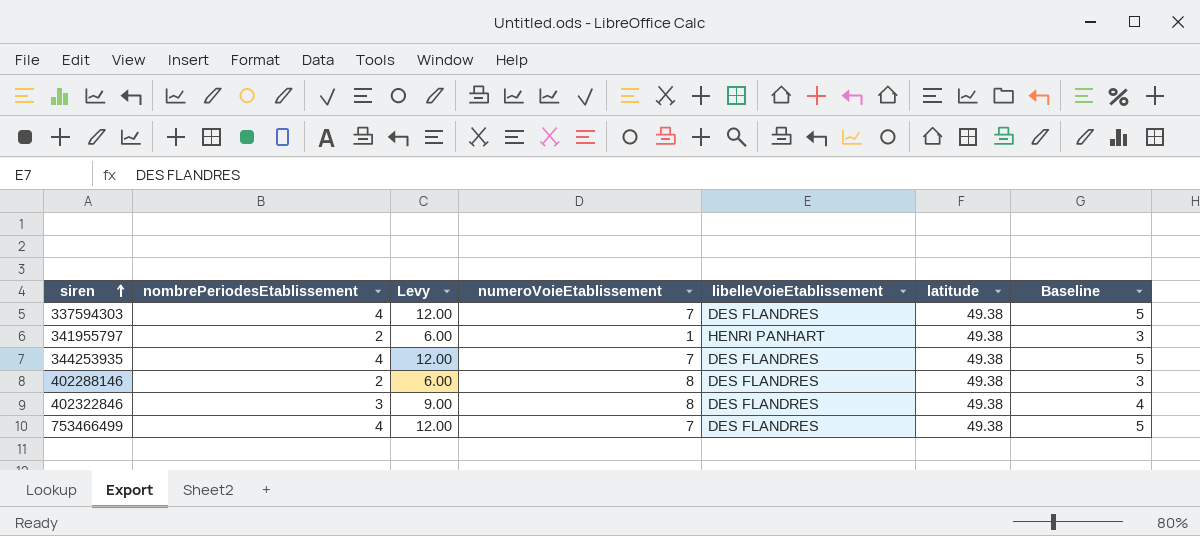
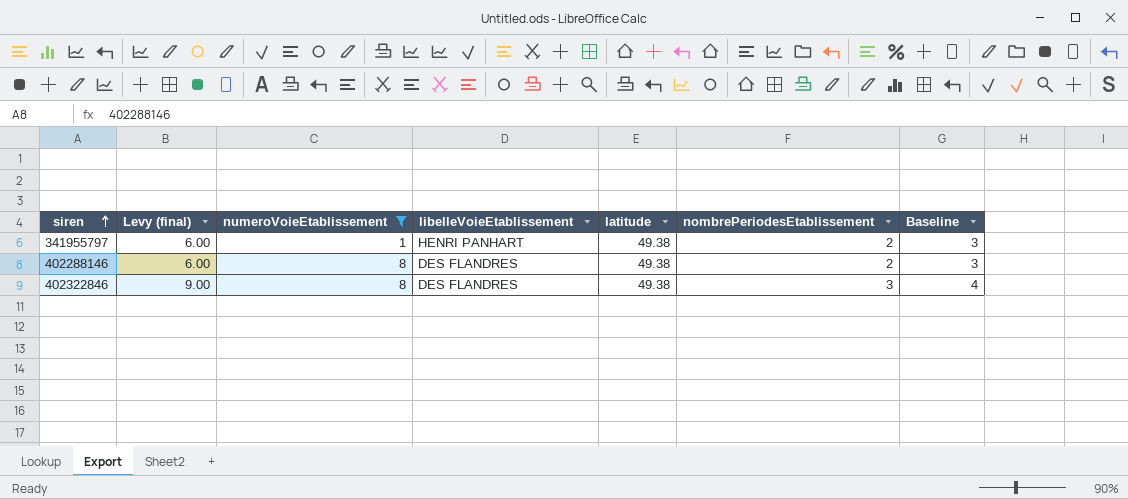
filter: none -> numeroVoieEtablissement != 7
column name: Levy -> Levy (final)
column nombrePeriodesEtablissement | position: 2 -> 6

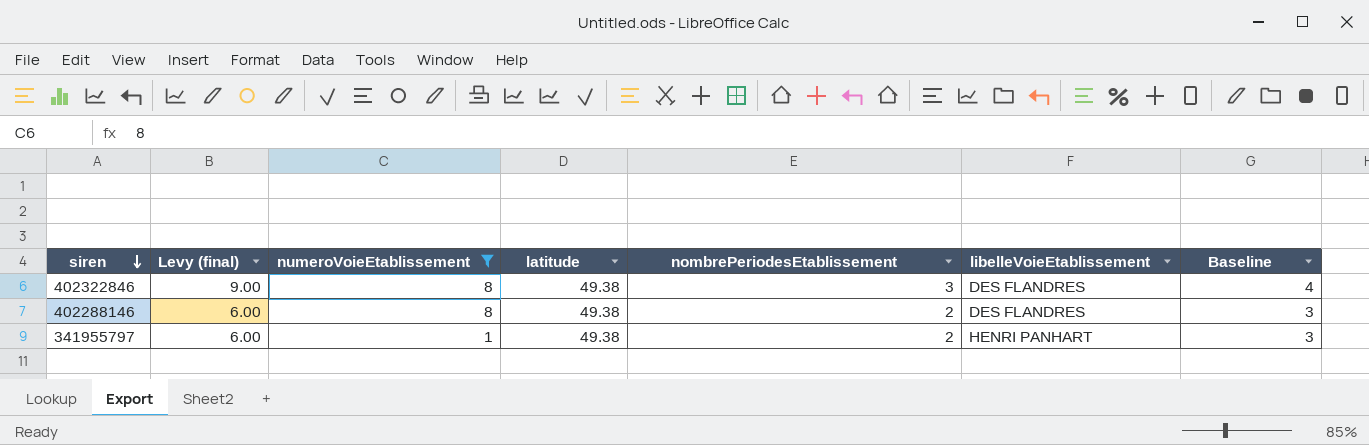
row order: siren ascending -> siren descending
column libelleVoieEtablissement | position: 4 -> 6

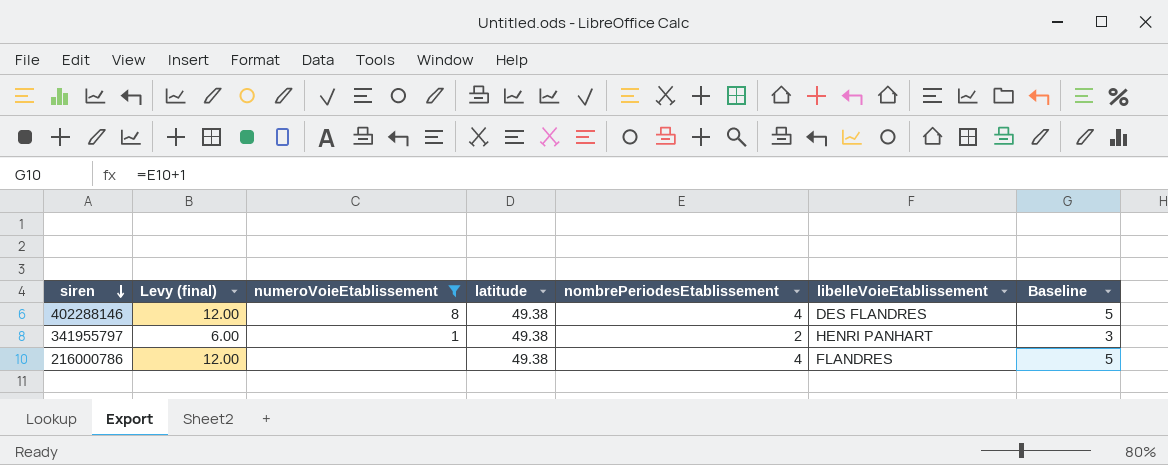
row 402322846: 9.00 | 8 | 49.38 | 3 | DES FLANDRES | 4 -> none
402288146 | Levy (final): 6.00 -> 12.00
402288146 | nombrePeriodesEtablissement: 2 -> 4
402288146 | Baseline: 3 -> 5
row 216000786: none -> 12.00 | none | 49.38 | 4 | FLANDRES | 5

